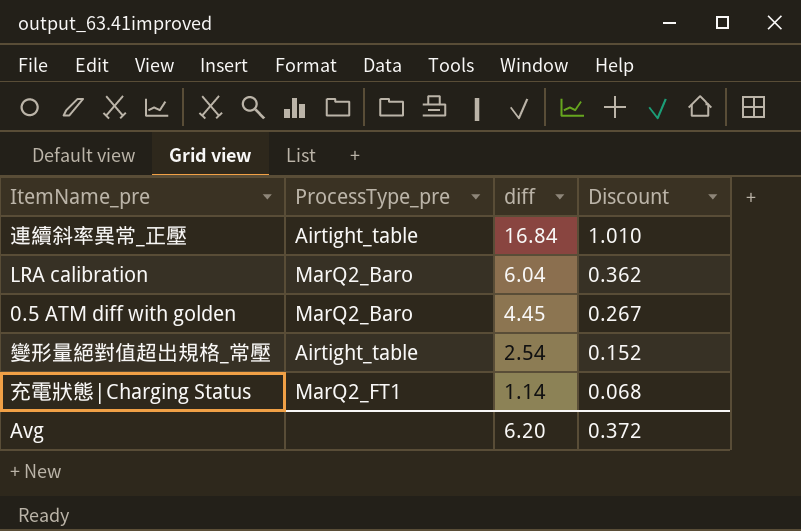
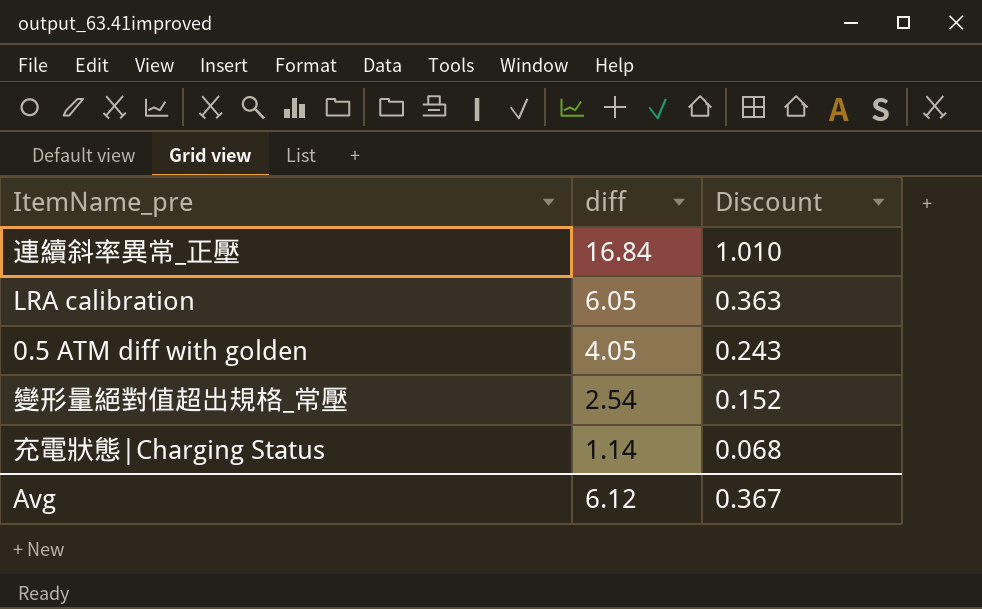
column ProcessType_pre | position: 2 -> none
LRA calibration | diff: 6.04 -> 6.05
LRA calibration | Discount: 0.362 -> 0.363
0.5 ATM diff with golden | diff: 4.45 -> 4.05
0.5 ATM diff with golden | Discount: 0.267 -> 0.243
Avg | diff: 6.20 -> 6.12
Avg | Discount: 0.372 -> 0.367

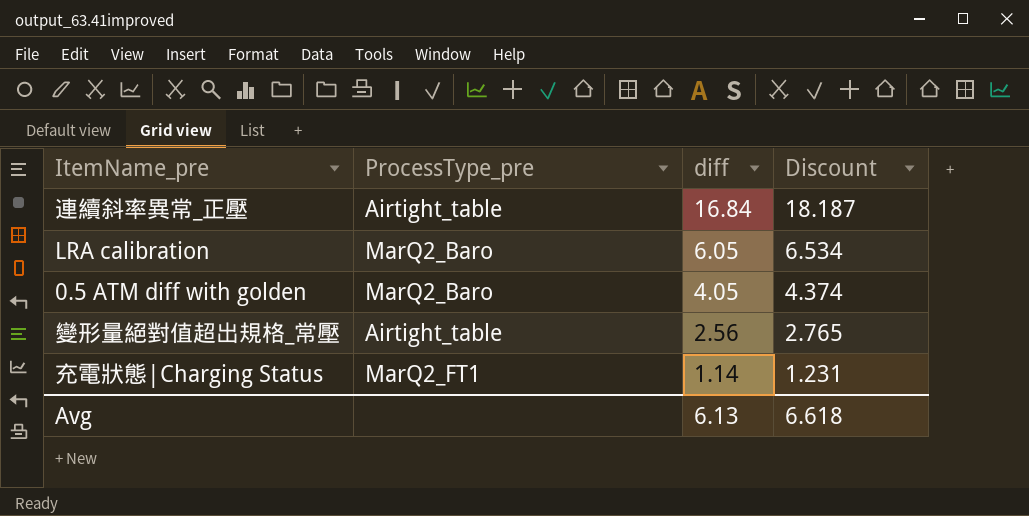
column ProcessType_pre | position: none -> 2
column Discount | formula: [diff] * 0.06 -> [diff] * 1.08
變形量絕對值超出規格_常壓 | diff: 2.54 -> 2.56
Avg | diff: 6.12 -> 6.13
Avg | Discount: 0.367 -> 6.618

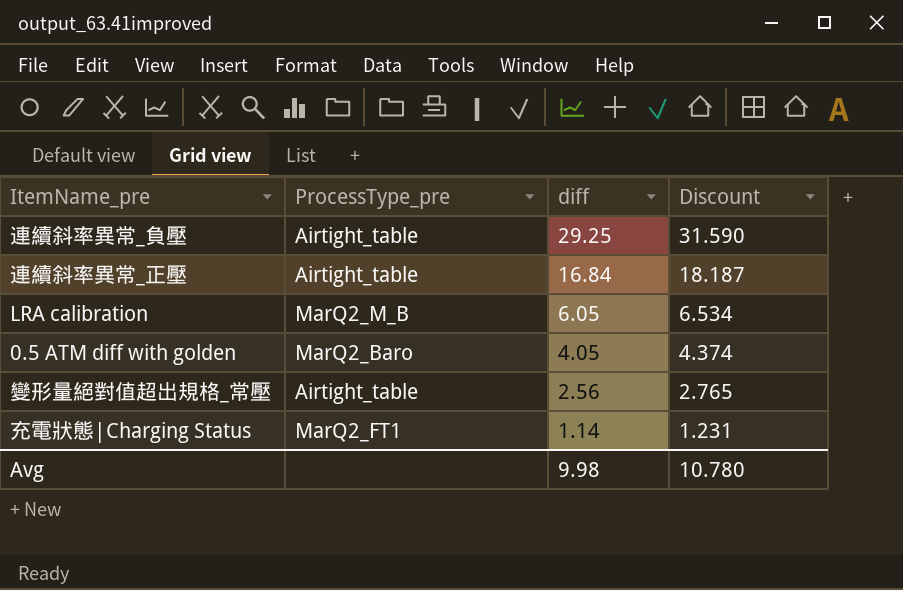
row 連續斜率異常_負壓: none -> Airtight_table | 29.25 | 31.590
LRA calibration | ProcessType_pre: MarQ2_Baro -> MarQ2_M_B
Avg | diff: 6.13 -> 9.98
Avg | Discount: 6.618 -> 10.780

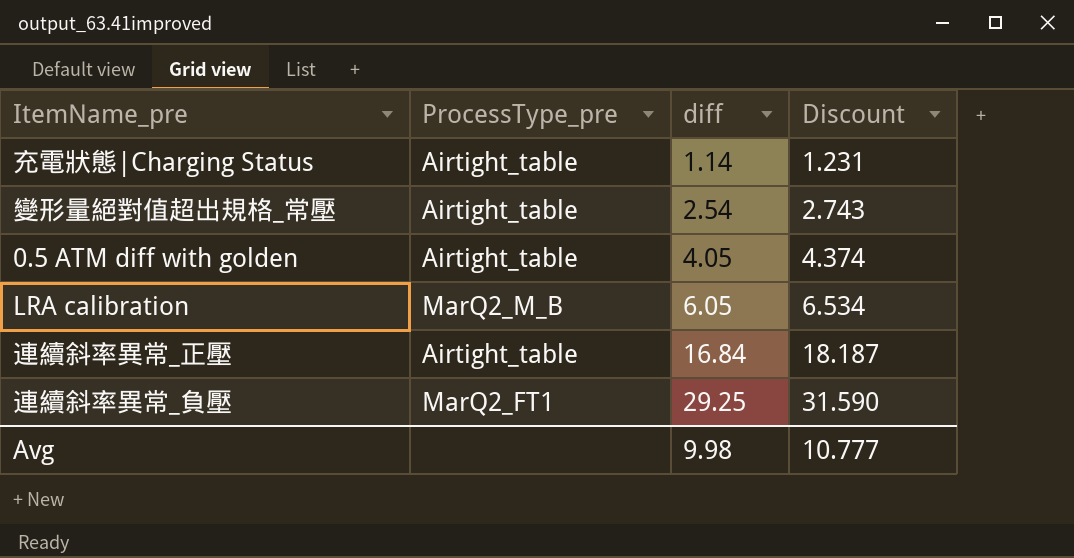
row order: diff descending -> diff ascending
充電狀態|Charging Status | ProcessType_pre: MarQ2_FT1 -> Airtight_table
變形量絕對值超出規格_常壓 | diff: 2.56 -> 2.54
變形量絕對值超出規格_常壓 | Discount: 2.765 -> 2.743
0.5 ATM diff with golden | ProcessType_pre: MarQ2_Baro -> Airtight_table
連續斜率異常_負壓 | ProcessType_pre: Airtight_table -> MarQ2_FT1
Avg | Discount: 10.780 -> 10.777

